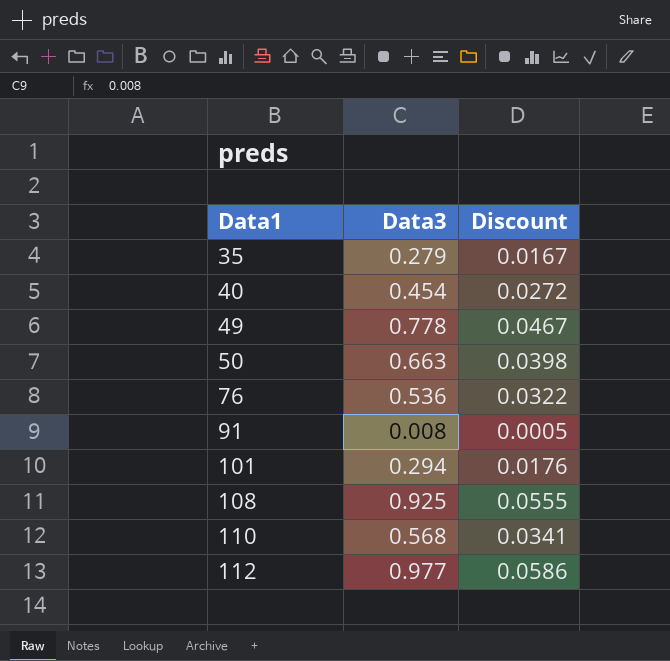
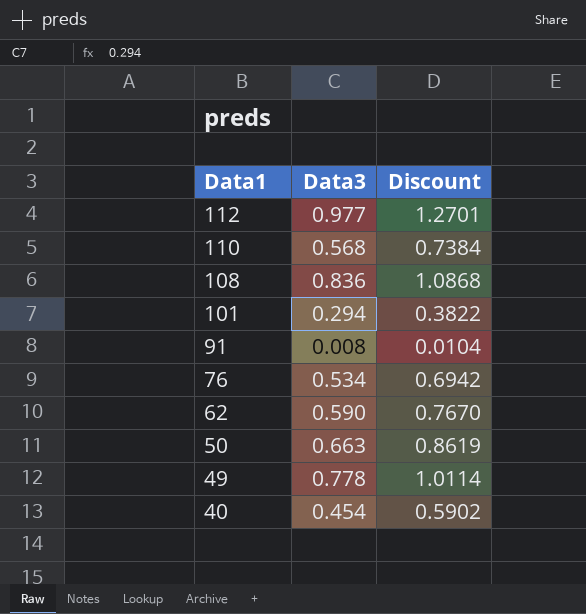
row order: Data1 ascending -> Data1 descending
column Discount | formula: [Data3] * 0.06 -> [Data3] * 1.3
row 35: 0.279 | 0.0167 -> none
108 | Data3: 0.925 -> 0.836
76 | Data3: 0.536 -> 0.534
row 62: none -> 0.590 | 0.7670

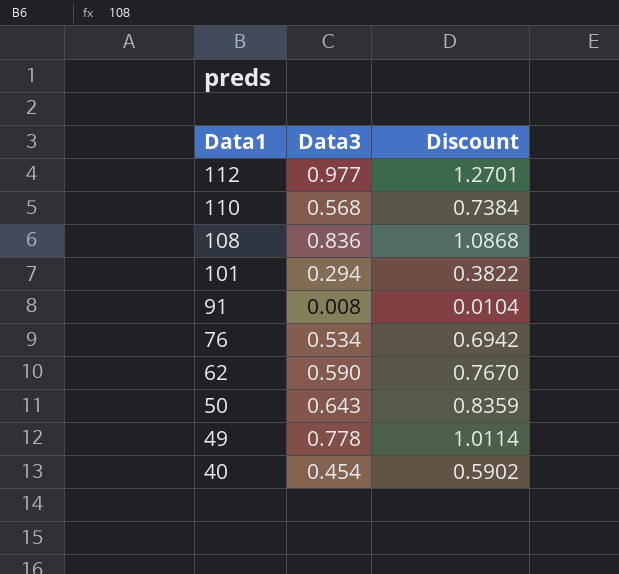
50 | Data3: 0.663 -> 0.643
50 | Discount: 0.8619 -> 0.8359

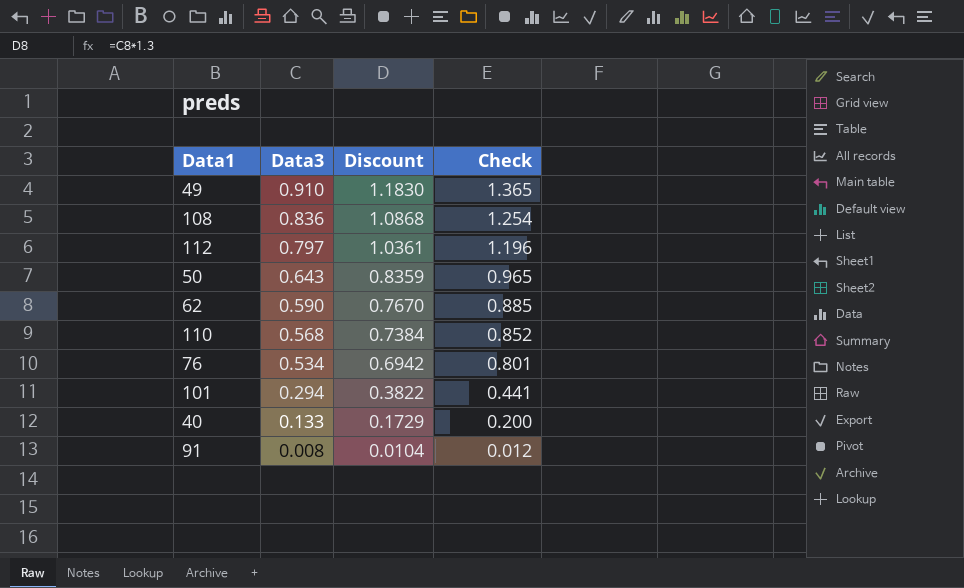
row order: Data1 descending -> Data3 descending
column Check | formula: none -> [Data3] * 1.5
49 | Data3: 0.778 -> 0.910
49 | Discount: 1.0114 -> 1.1830
112 | Data3: 0.977 -> 0.797
112 | Discount: 1.2701 -> 1.0361
40 | Data3: 0.454 -> 0.133
40 | Discount: 0.5902 -> 0.1729

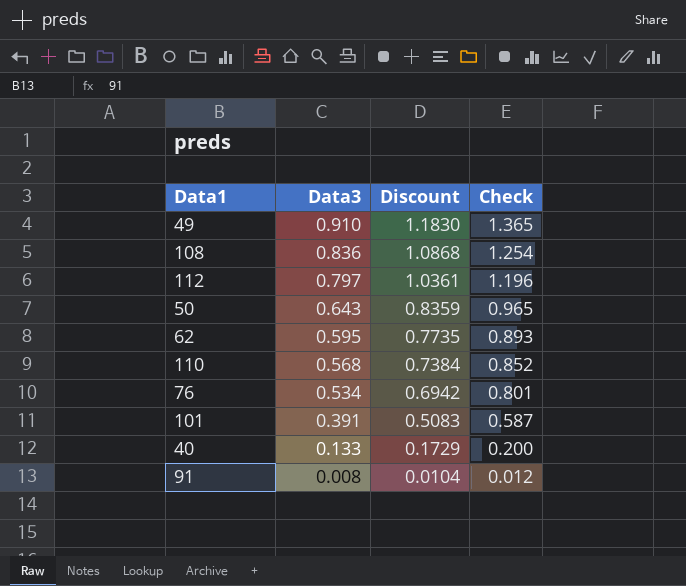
62 | Data3: 0.590 -> 0.595
62 | Discount: 0.7670 -> 0.7735
62 | Check: 0.885 -> 0.893
101 | Data3: 0.294 -> 0.391
101 | Discount: 0.3822 -> 0.5083
101 | Check: 0.441 -> 0.587

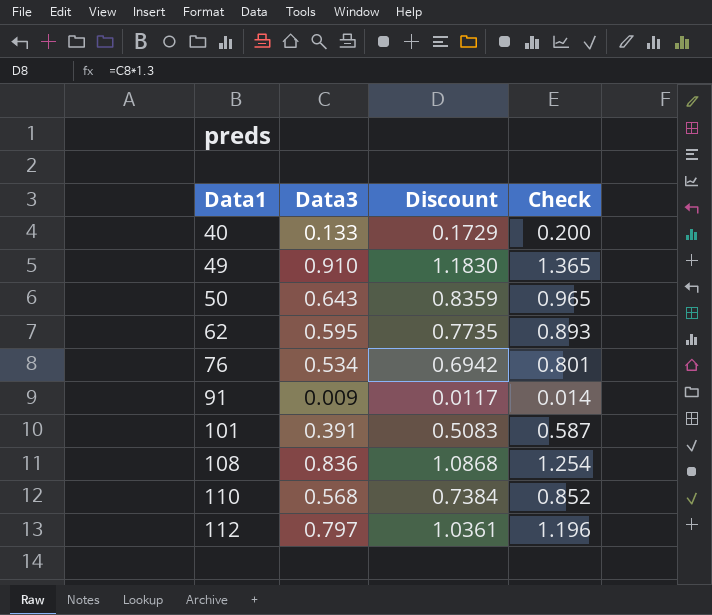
row order: Data3 descending -> Data1 ascending
91 | Data3: 0.008 -> 0.009
91 | Discount: 0.0104 -> 0.0117
91 | Check: 0.012 -> 0.014

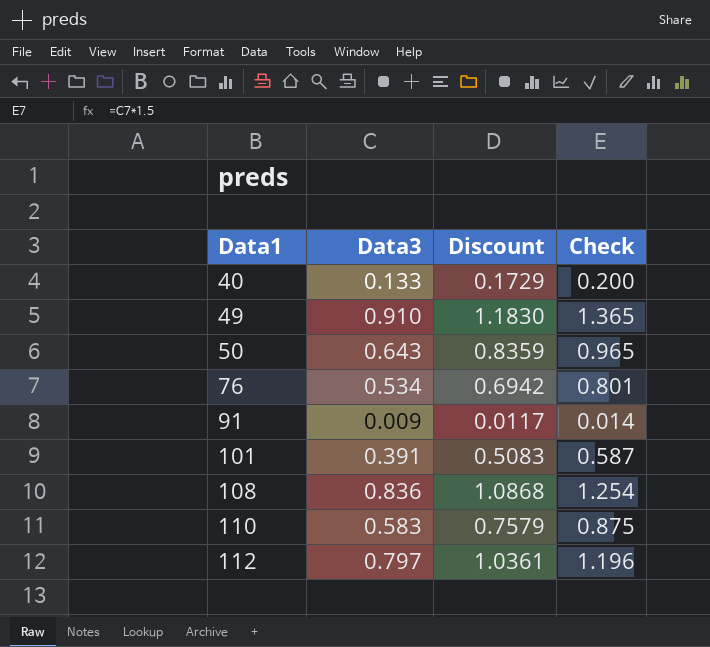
row 62: 0.595 | 0.7735 | 0.893 -> none
110 | Data3: 0.568 -> 0.583
110 | Discount: 0.7384 -> 0.7579
110 | Check: 0.852 -> 0.875

